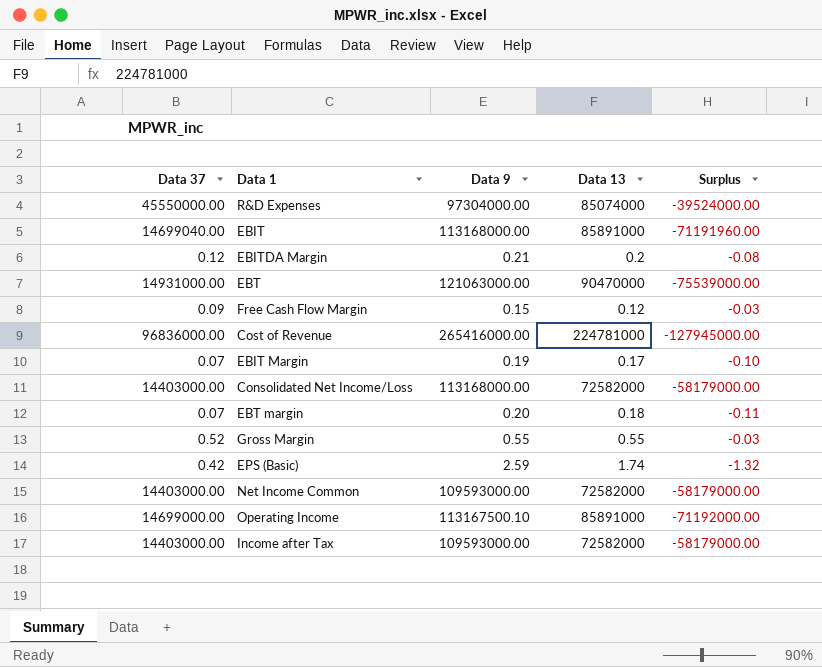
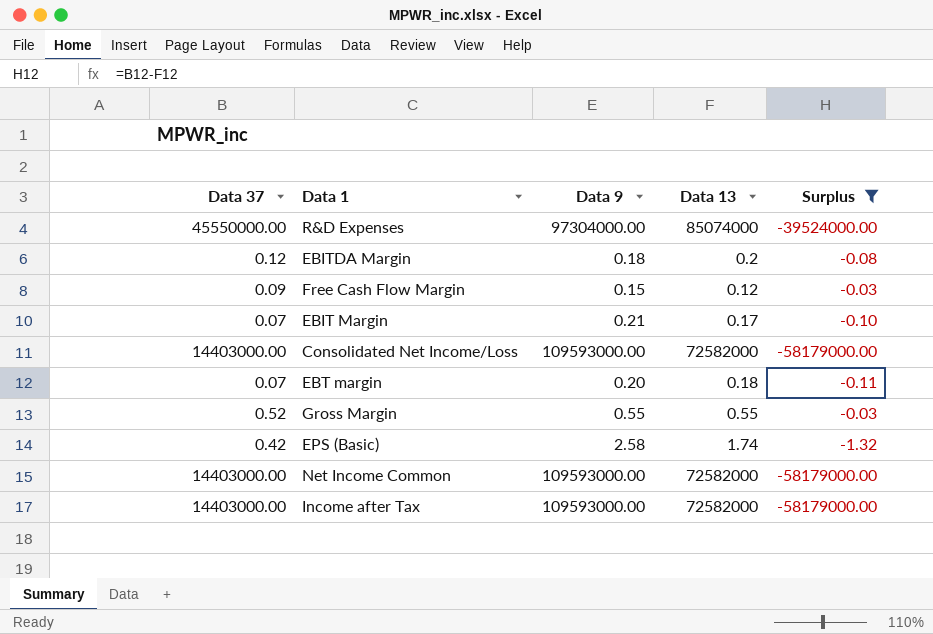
filter: none -> Surplus >= -58179000.00
EBITDA Margin | Data 9: 0.21 -> 0.18
EBIT Margin | Data 9: 0.19 -> 0.21
Consolidated Net Income/Loss | Data 9: 113168000.00 -> 109593000.00
EPS (Basic) | Data 9: 2.59 -> 2.58

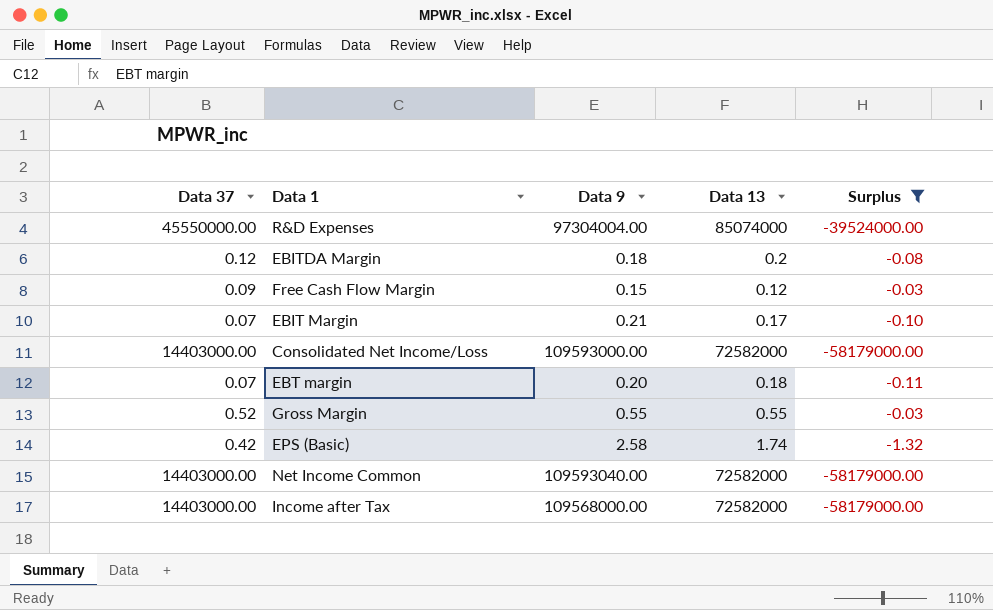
R&D Expenses | Data 9: 97304000.00 -> 97304004.00
Net Income Common | Data 9: 109593000.00 -> 109593040.00
Income after Tax | Data 9: 109593000.00 -> 109568000.00

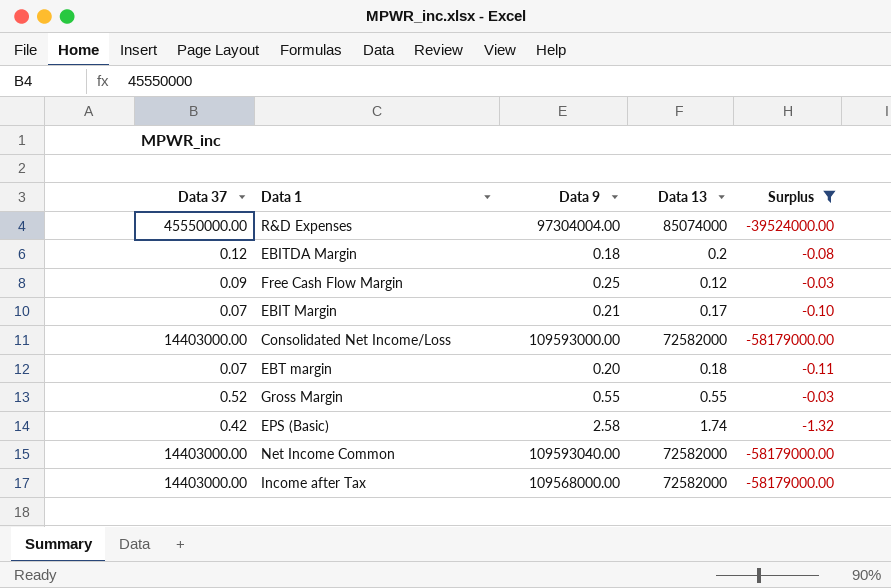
Free Cash Flow Margin | Data 9: 0.15 -> 0.25

